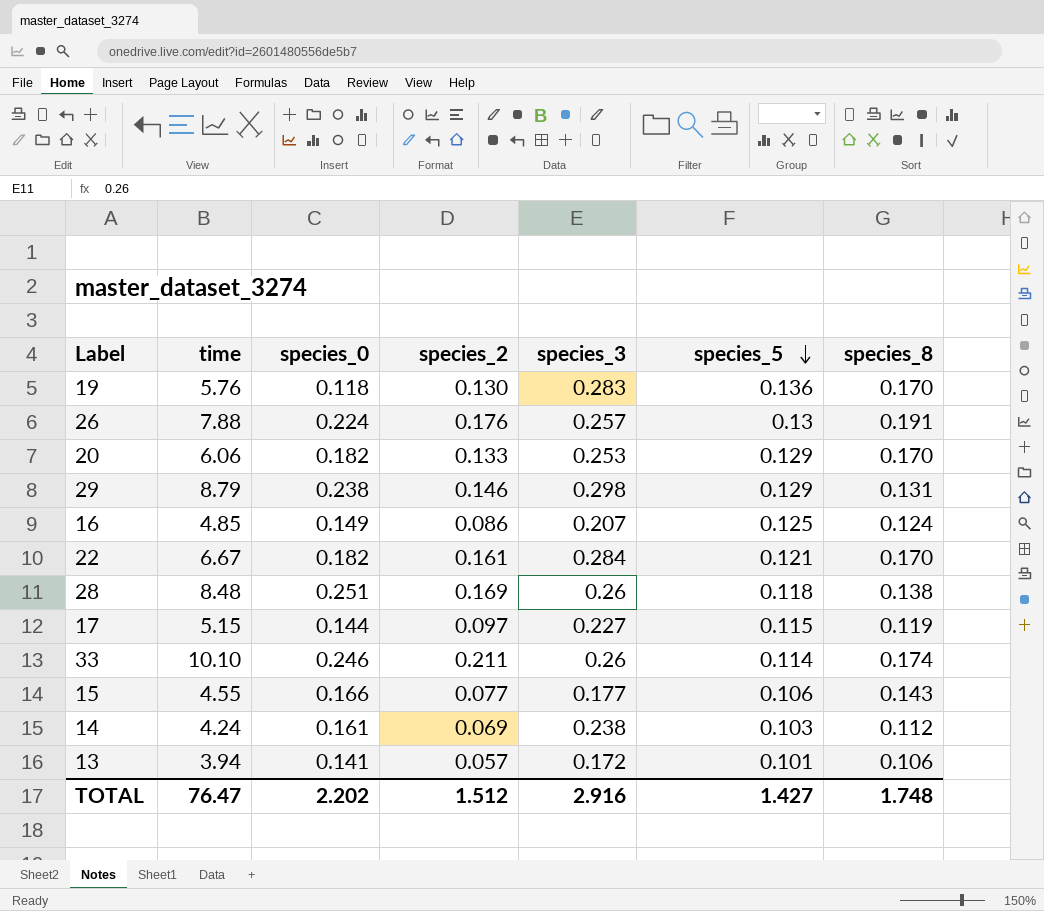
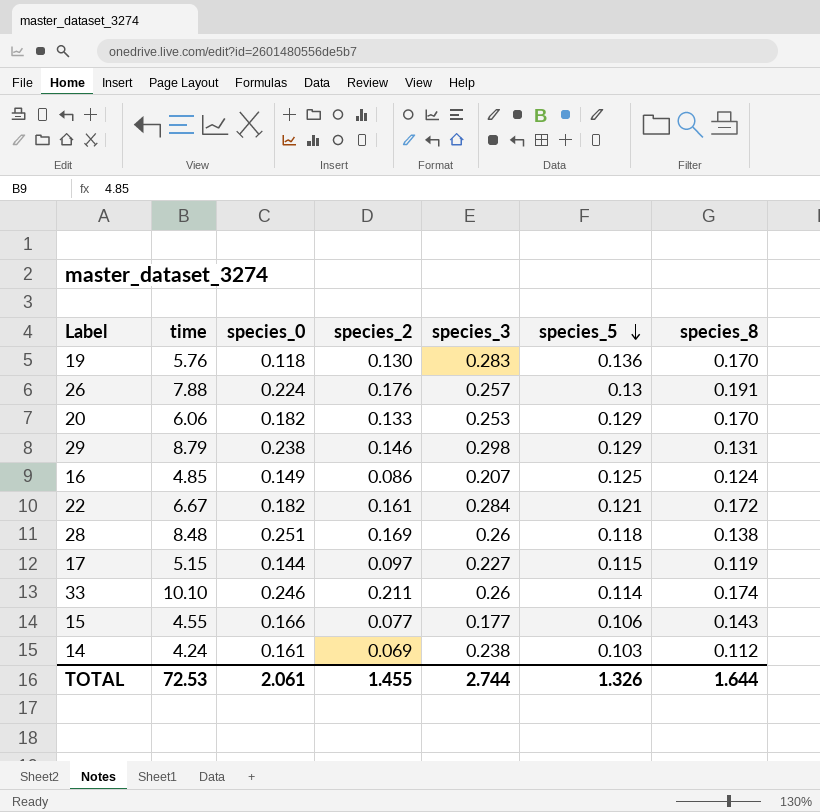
row 13: 3.94 | 0.141 | 0.057 | 0.172 | 0.101 | 0.106 -> none
22 | species_8: 0.170 -> 0.172
TOTAL | time: 76.47 -> 72.53
TOTAL | species_0: 2.202 -> 2.061
TOTAL | species_2: 1.512 -> 1.455
TOTAL | species_3: 2.916 -> 2.744
TOTAL | species_5: 1.427 -> 1.326
TOTAL | species_8: 1.748 -> 1.644

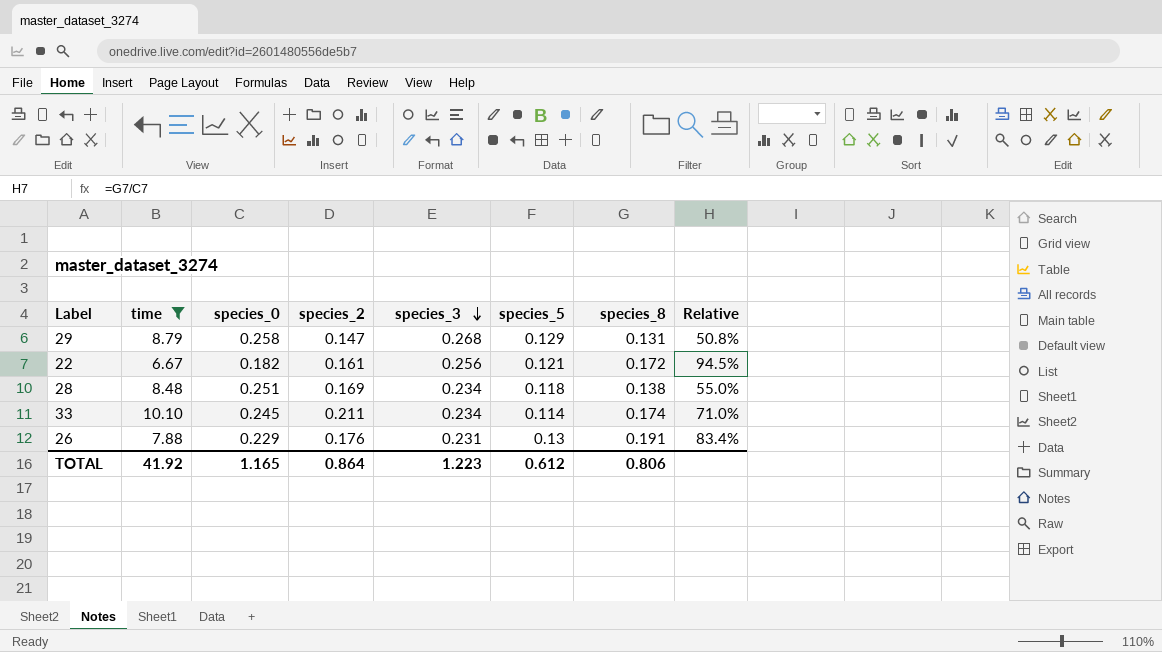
filter: none -> time >= 6.67
row order: species_5 descending -> species_3 descending
column Relative | formula: none -> [species_8] / [species_0]
29 | species_0: 0.238 -> 0.258
29 | species_2: 0.146 -> 0.147
29 | species_3: 0.298 -> 0.268
22 | species_3: 0.284 -> 0.256
28 | species_3: 0.26 -> 0.234
33 | species_0: 0.246 -> 0.245
33 | species_3: 0.26 -> 0.234
26 | species_0: 0.224 -> 0.229
26 | species_3: 0.257 -> 0.231
TOTAL | time: 72.53 -> 41.92
TOTAL | species_0: 2.061 -> 1.165
TOTAL | species_2: 1.455 -> 0.864
TOTAL | species_3: 2.744 -> 1.223
TOTAL | species_5: 1.326 -> 0.612
TOTAL | species_8: 1.644 -> 0.806

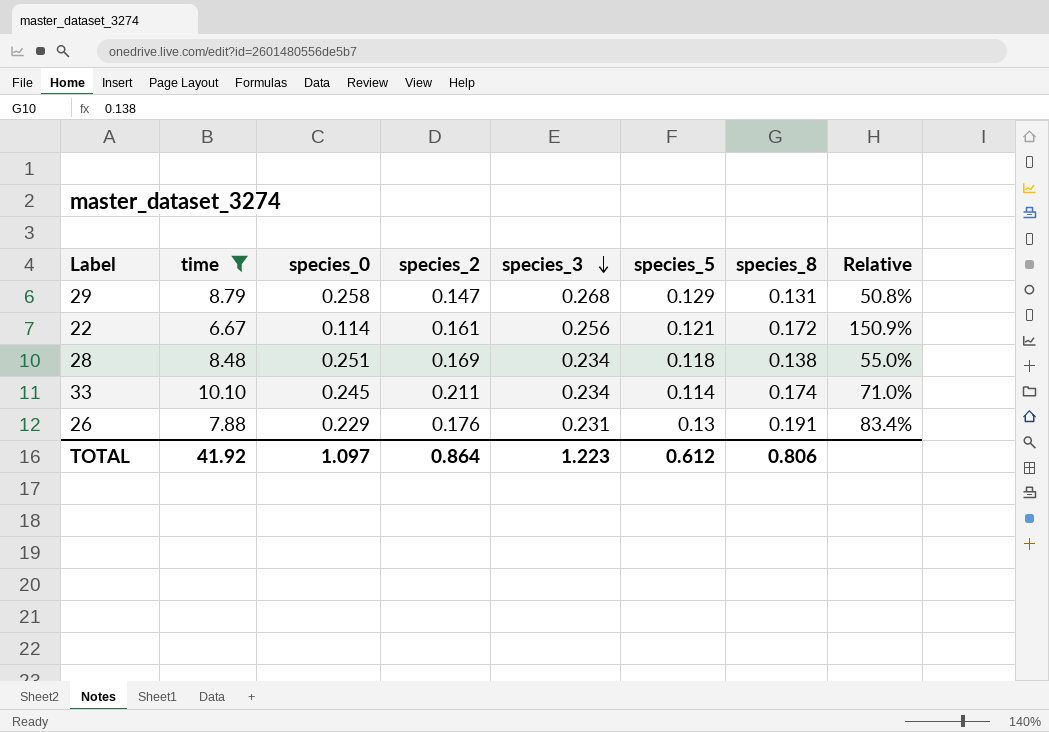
22 | species_0: 0.182 -> 0.114
22 | Relative: 94.5% -> 150.9%
TOTAL | species_0: 1.165 -> 1.097

